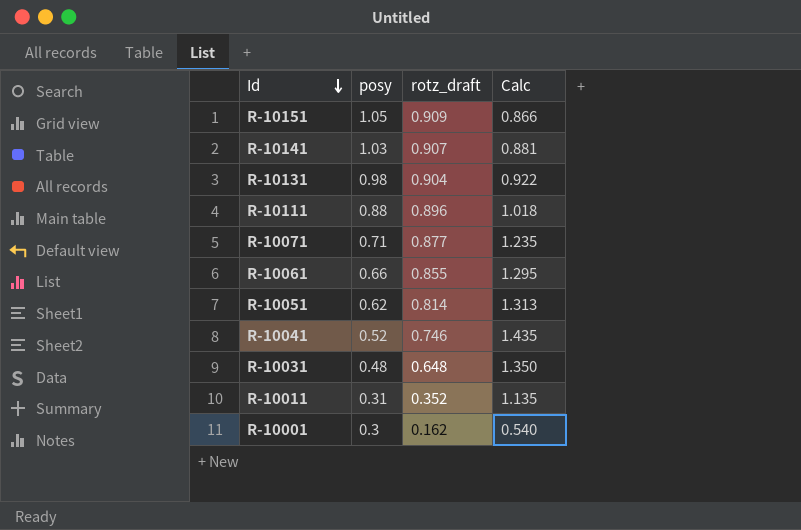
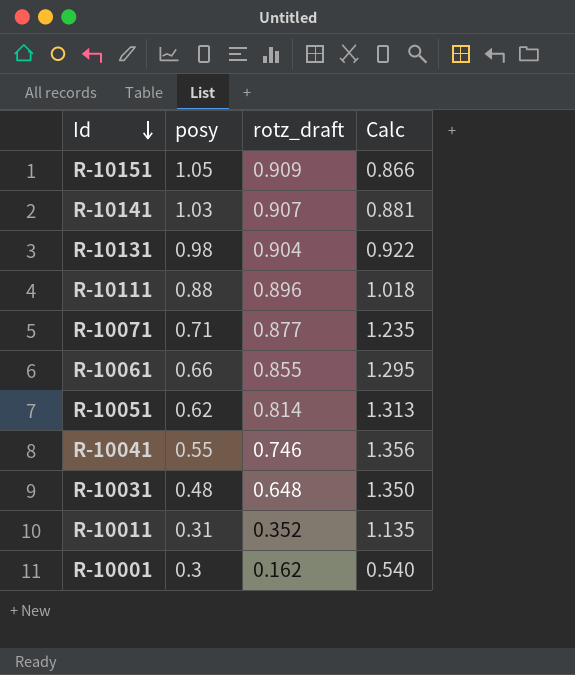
R-10041 | posy: 0.52 -> 0.55
R-10041 | Calc: 1.435 -> 1.356

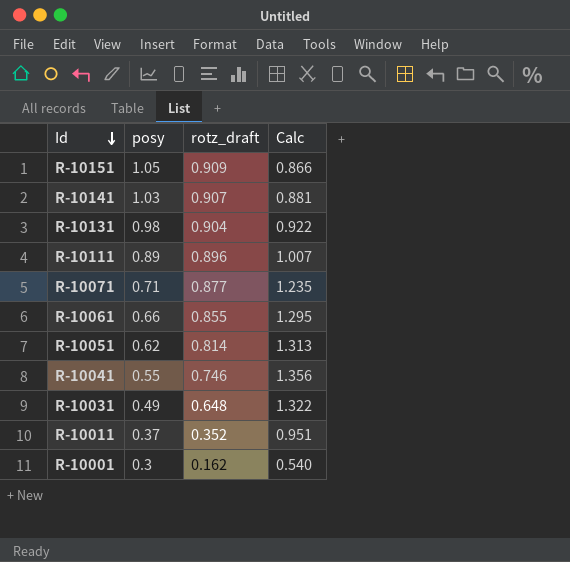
R-10111 | posy: 0.88 -> 0.89
R-10111 | Calc: 1.018 -> 1.007
R-10031 | posy: 0.48 -> 0.49
R-10031 | Calc: 1.350 -> 1.322
R-10011 | posy: 0.31 -> 0.37
R-10011 | Calc: 1.135 -> 0.951

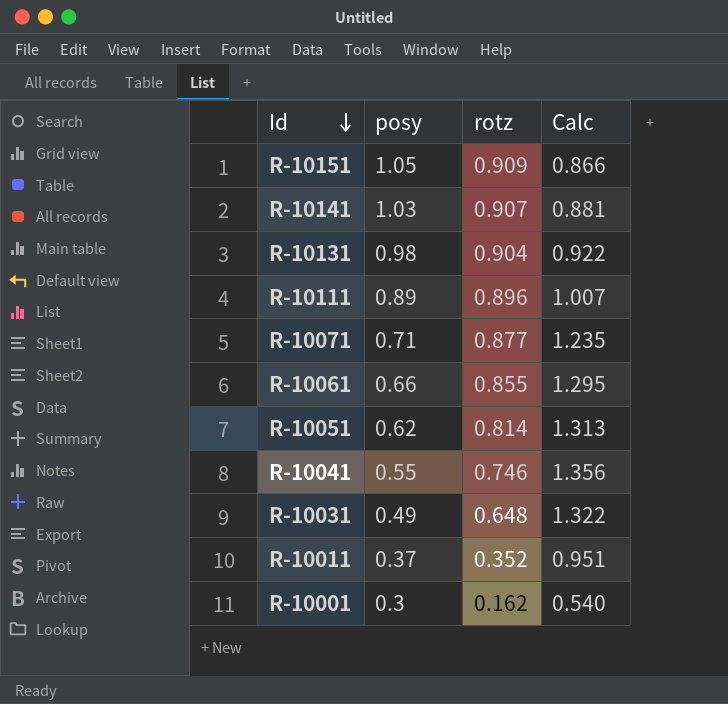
column name: rotz_draft -> rotz

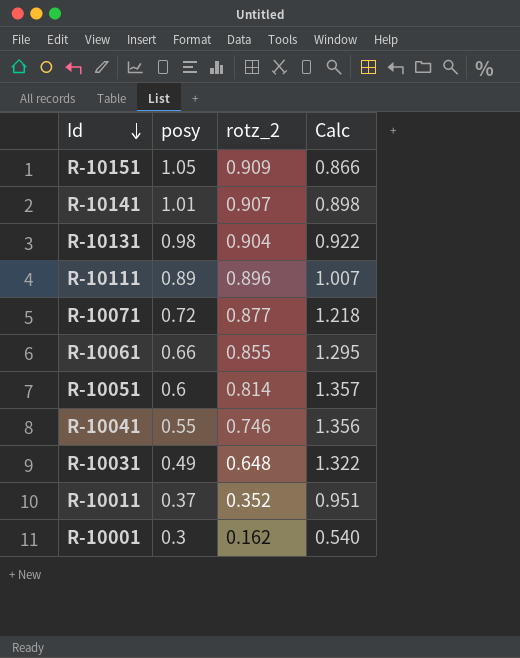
column name: rotz -> rotz_2
R-10141 | posy: 1.03 -> 1.01
R-10141 | Calc: 0.881 -> 0.898
R-10071 | posy: 0.71 -> 0.72
R-10071 | Calc: 1.235 -> 1.218
R-10051 | posy: 0.62 -> 0.6
R-10051 | Calc: 1.313 -> 1.357

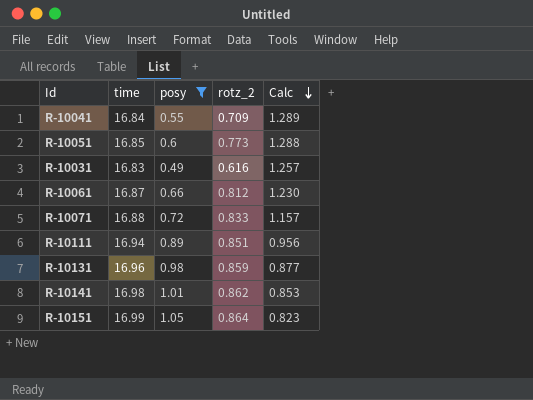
filter: none -> posy >= 0.49
row order: Id descending -> Calc descending
column time | position: none -> 2
R-10041 | rotz_2: 0.746 -> 0.709
R-10041 | Calc: 1.356 -> 1.289
R-10051 | rotz_2: 0.814 -> 0.773
R-10051 | Calc: 1.357 -> 1.288
R-10031 | rotz_2: 0.648 -> 0.616
R-10031 | Calc: 1.322 -> 1.257
R-10061 | rotz_2: 0.855 -> 0.812
R-10061 | Calc: 1.295 -> 1.230
R-10071 | rotz_2: 0.877 -> 0.833
R-10071 | Calc: 1.218 -> 1.157
R-10111 | rotz_2: 0.896 -> 0.851
R-10111 | Calc: 1.007 -> 0.956
R-10131 | rotz_2: 0.904 -> 0.859
R-10131 | Calc: 0.922 -> 0.877
R-10141 | rotz_2: 0.907 -> 0.862
R-10141 | Calc: 0.898 -> 0.853
R-10151 | rotz_2: 0.909 -> 0.864
R-10151 | Calc: 0.866 -> 0.823

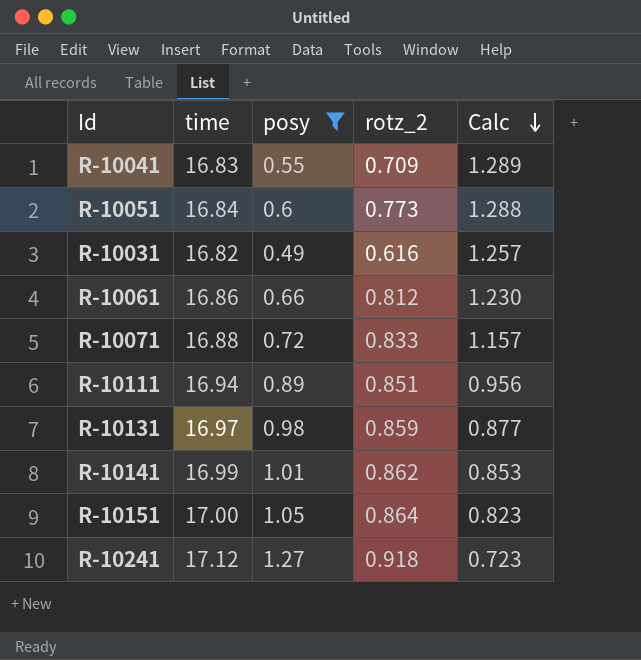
R-10041 | time: 16.84 -> 16.83
R-10051 | time: 16.85 -> 16.84
R-10031 | time: 16.83 -> 16.82
R-10061 | time: 16.87 -> 16.86
R-10131 | time: 16.96 -> 16.97
R-10141 | time: 16.98 -> 16.99
R-10151 | time: 16.99 -> 17.00
row R-10241: none -> 17.12 | 1.27 | 0.918 | 0.723

